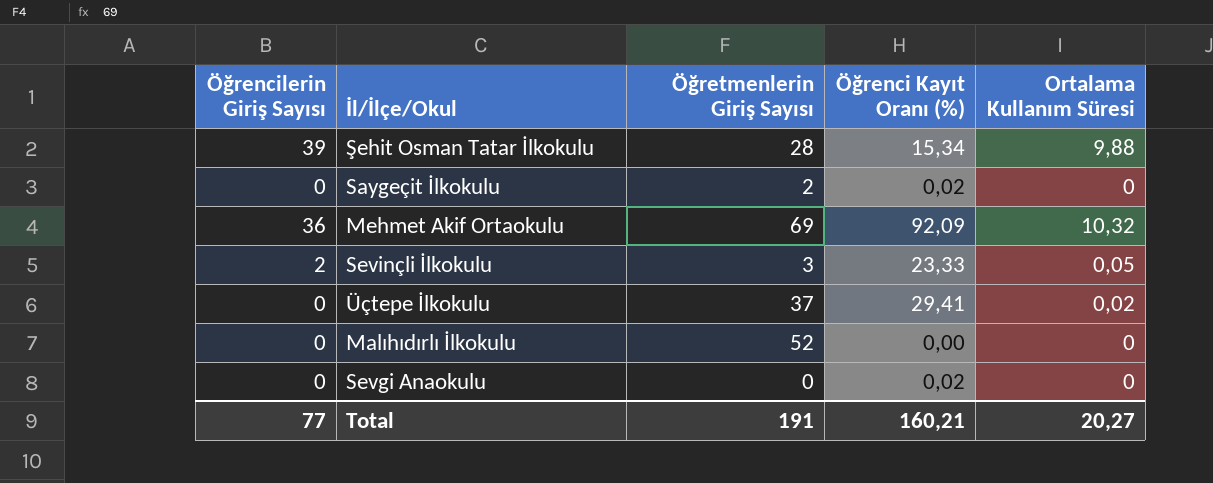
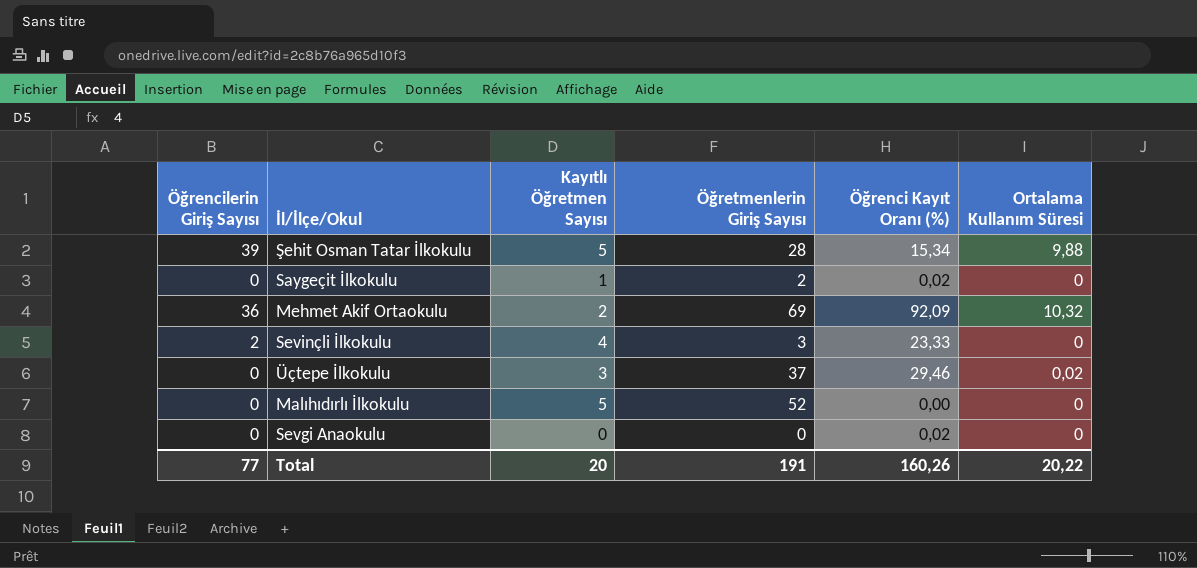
column Kayıtlı Öğretmen Sayısı | position: none -> 3
Sevinçli İlkokulu | Ortalama Kullanım Süresi: 0,05 -> 0
Üçtepe İlkokulu | Öğrenci Kayıt Oranı (%): 29,41 -> 29,46
Total | Öğrenci Kayıt Oranı (%): 160,21 -> 160,26
Total | Ortalama Kullanım Süresi: 20,27 -> 20,22

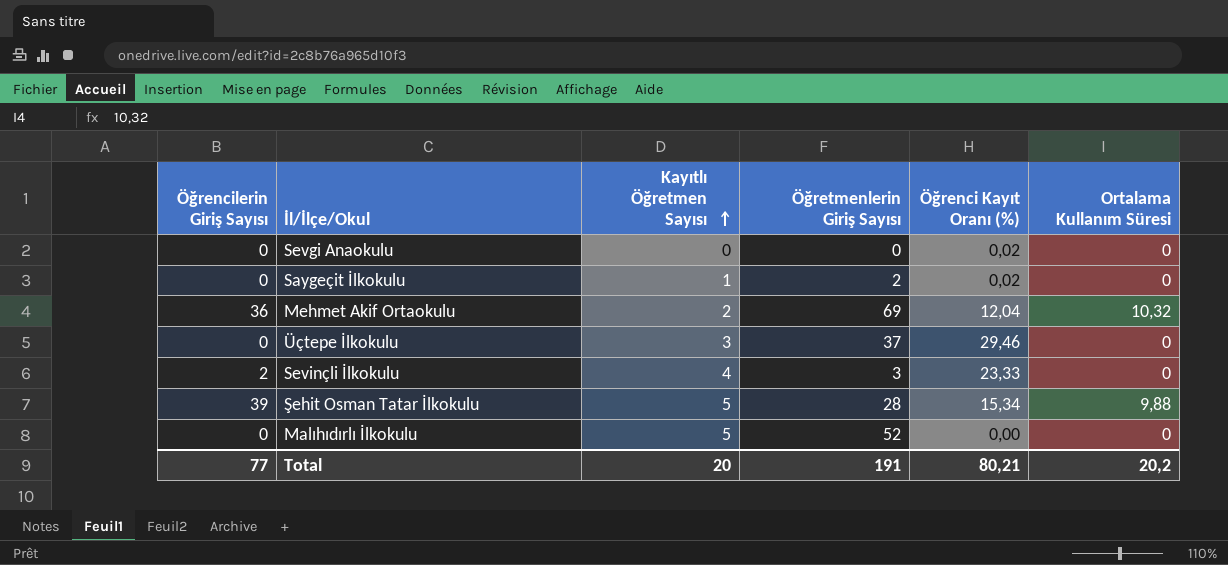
row order: none -> Kayıtlı Öğretmen Sayısı ascending
Mehmet Akif Ortaokulu | Öğrenci Kayıt Oranı (%): 92,09 -> 12,04
Üçtepe İlkokulu | Ortalama Kullanım Süresi: 0,02 -> 0
Total | Öğrenci Kayıt Oranı (%): 160,26 -> 80,21
Total | Ortalama Kullanım Süresi: 20,22 -> 20,2

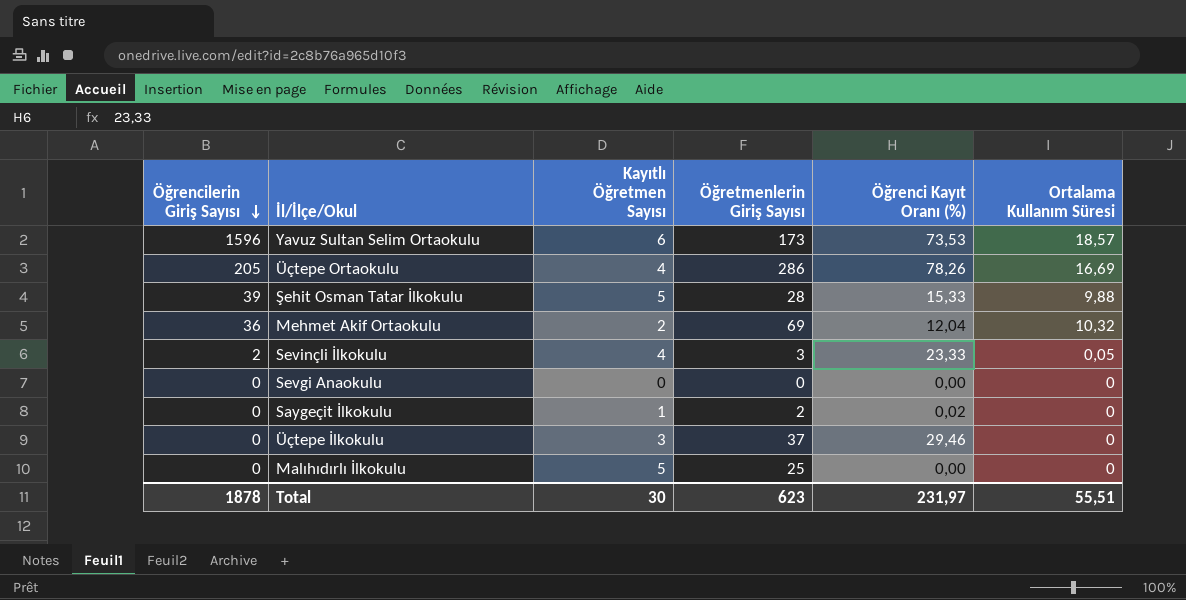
row order: Kayıtlı Öğretmen Sayısı ascending -> Öğrencilerin Giriş Sayısı descending
row Yavuz Sultan Selim Ortaokulu: none -> 1596 | 6 | 173 | 73,53 | 18,57
row Üçtepe Ortaokulu: none -> 205 | 4 | 286 | 78,26 | 16,69
Şehit Osman Tatar İlkokulu | Öğrenci Kayıt Oranı (%): 15,34 -> 15,33
Sevinçli İlkokulu | Ortalama Kullanım Süresi: 0 -> 0,05
Sevgi Anaokulu | Öğrenci Kayıt Oranı (%): 0,02 -> 0,00
Malıhıdırlı İlkokulu | Öğretmenlerin Giriş Sayısı: 52 -> 25
Total | Öğrencilerin Giriş Sayısı: 77 -> 1878
Total | Kayıtlı Öğretmen Sayısı: 20 -> 30
Total | Öğretmenlerin Giriş Sayısı: 191 -> 623
Total | Öğrenci Kayıt Oranı (%): 80,21 -> 231,97
Total | Ortalama Kullanım Süresi: 20,2 -> 55,51

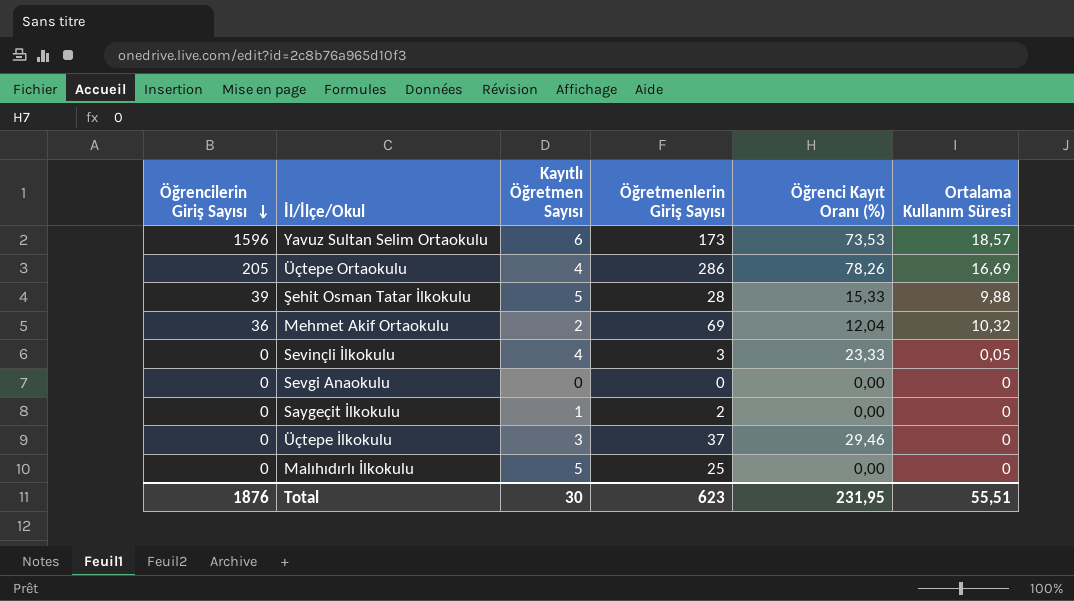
Sevinçli İlkokulu | Öğrencilerin Giriş Sayısı: 2 -> 0
Saygeçit İlkokulu | Öğrenci Kayıt Oranı (%): 0,02 -> 0,00
Total | Öğrencilerin Giriş Sayısı: 1878 -> 1876
Total | Öğrenci Kayıt Oranı (%): 231,97 -> 231,95

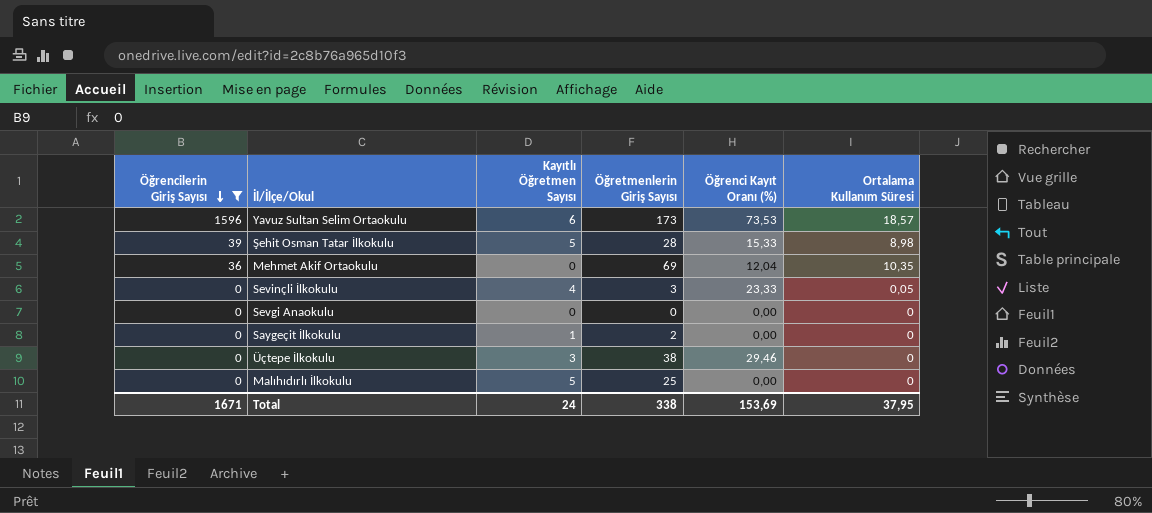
filter: none -> Öğrencilerin Giriş Sayısı != 205
Şehit Osman Tatar İlkokulu | Ortalama Kullanım Süresi: 9,88 -> 8,98
Mehmet Akif Ortaokulu | Kayıtlı Öğretmen Sayısı: 2 -> 0
Mehmet Akif Ortaokulu | Ortalama Kullanım Süresi: 10,32 -> 10,35
Üçtepe İlkokulu | Öğretmenlerin Giriş Sayısı: 37 -> 38
Total | Öğrencilerin Giriş Sayısı: 1876 -> 1671
Total | Kayıtlı Öğretmen Sayısı: 30 -> 24
Total | Öğretmenlerin Giriş Sayısı: 623 -> 338
Total | Öğrenci Kayıt Oranı (%): 231,95 -> 153,69
Total | Ortalama Kullanım Süresi: 55,51 -> 37,95

